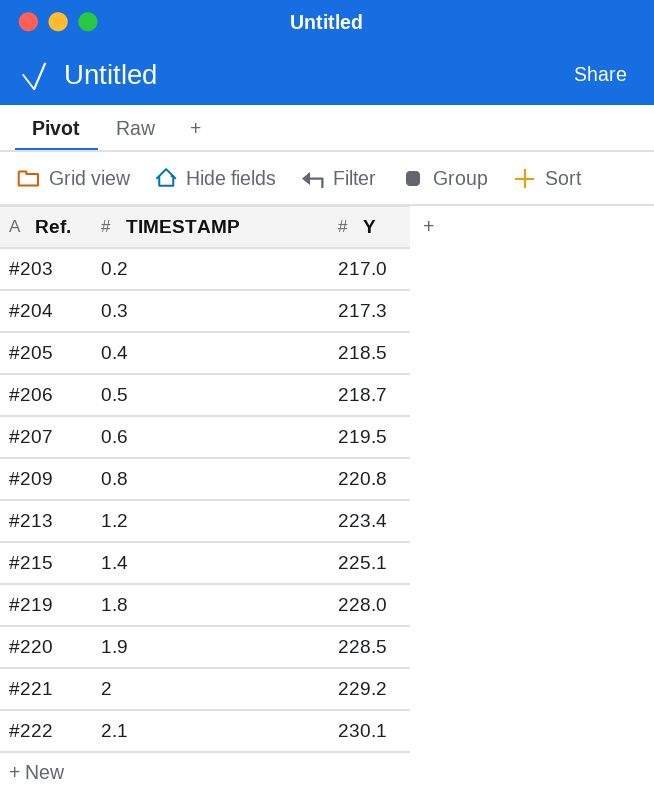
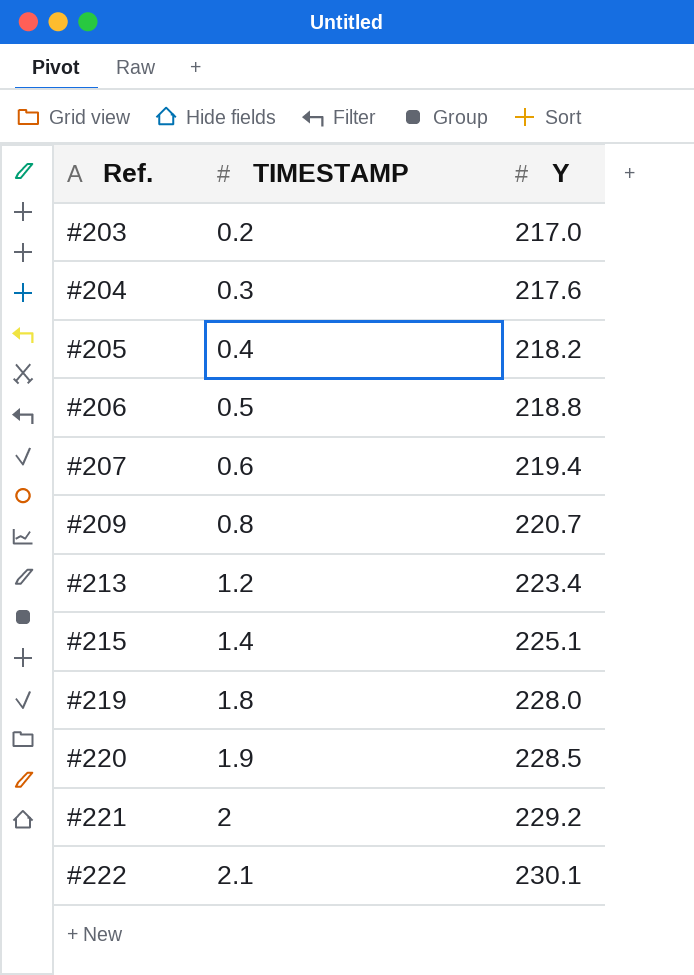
#204 | Y: 217.3 -> 217.6
#205 | Y: 218.5 -> 218.2
#206 | Y: 218.7 -> 218.8
#207 | Y: 219.5 -> 219.4
#209 | Y: 220.8 -> 220.7

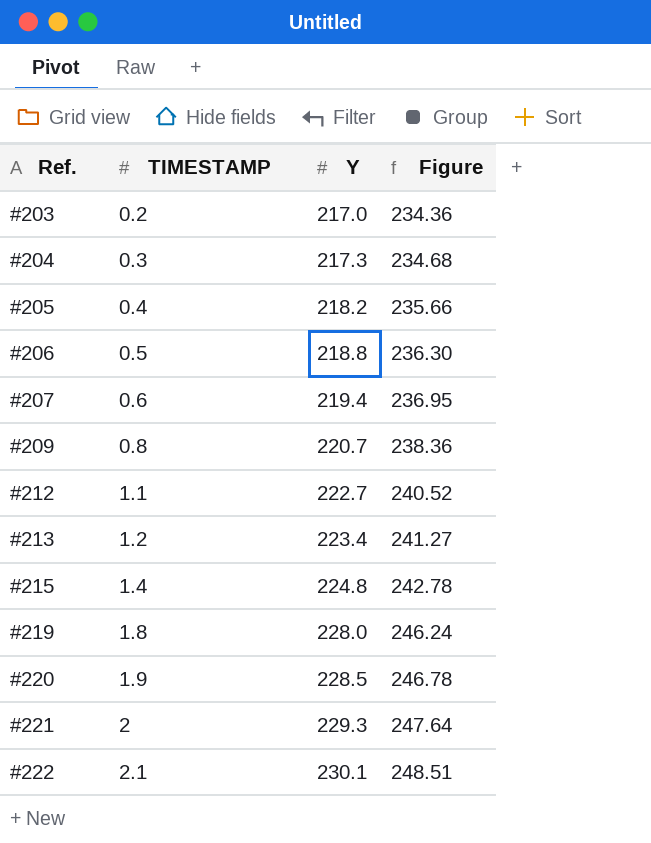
column Figure | formula: none -> [Y] * 1.08
#204 | Y: 217.6 -> 217.3
row #212: none -> 1.1 | 222.7 | 240.52
#215 | Y: 225.1 -> 224.8
#221 | Y: 229.2 -> 229.3

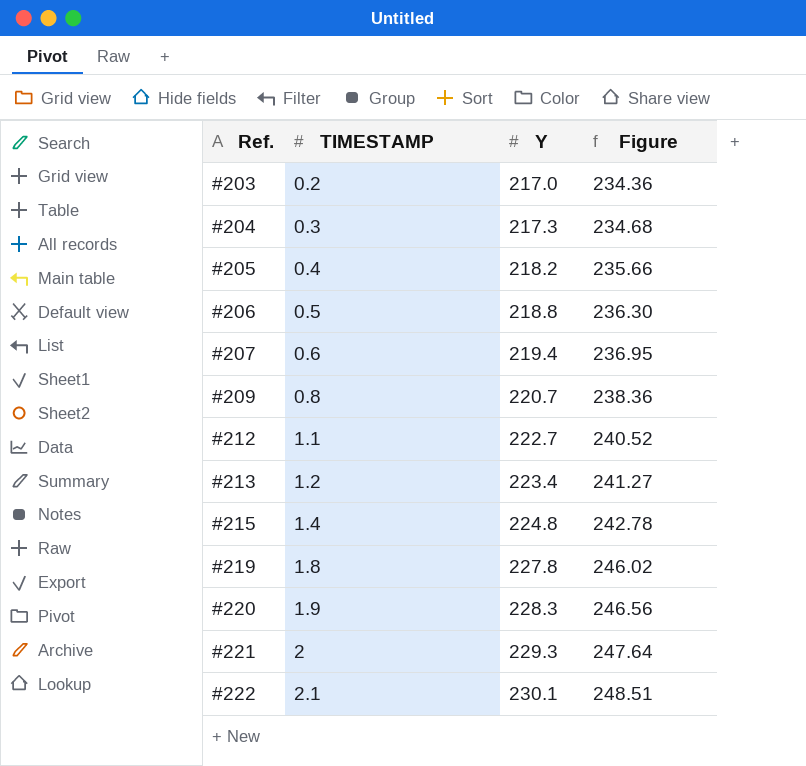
#219 | Y: 228.0 -> 227.8
#219 | Figure: 246.24 -> 246.02
#220 | Y: 228.5 -> 228.3
#220 | Figure: 246.78 -> 246.56

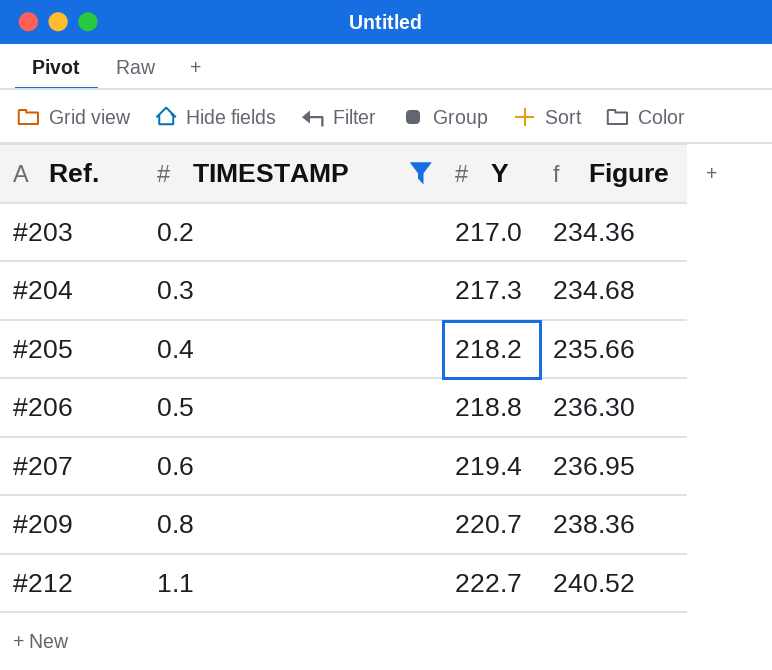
filter: none -> TIMESTAMP <= 1.1

